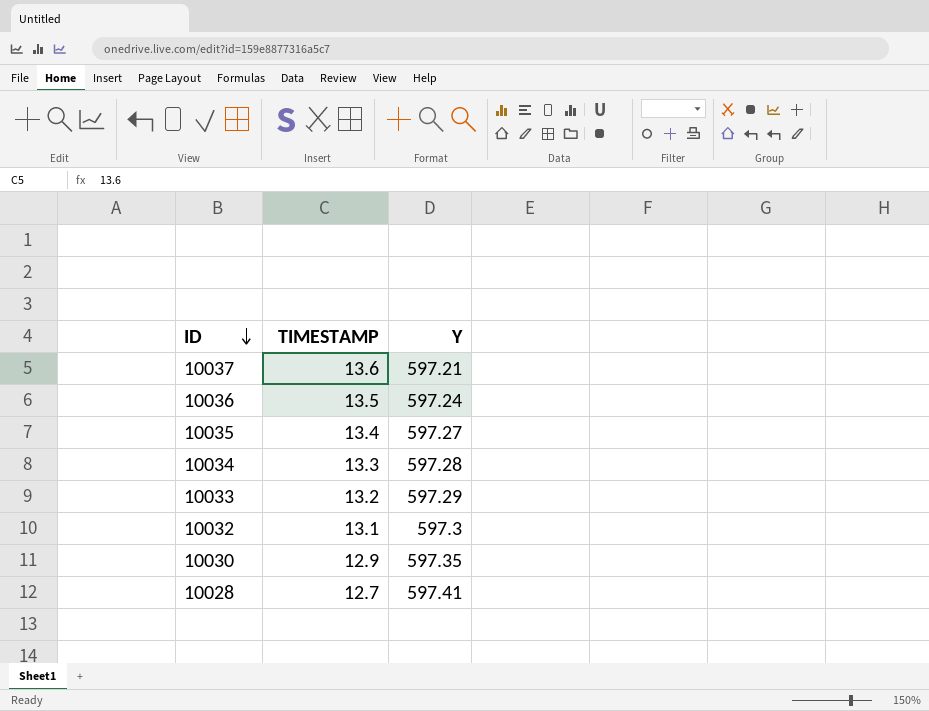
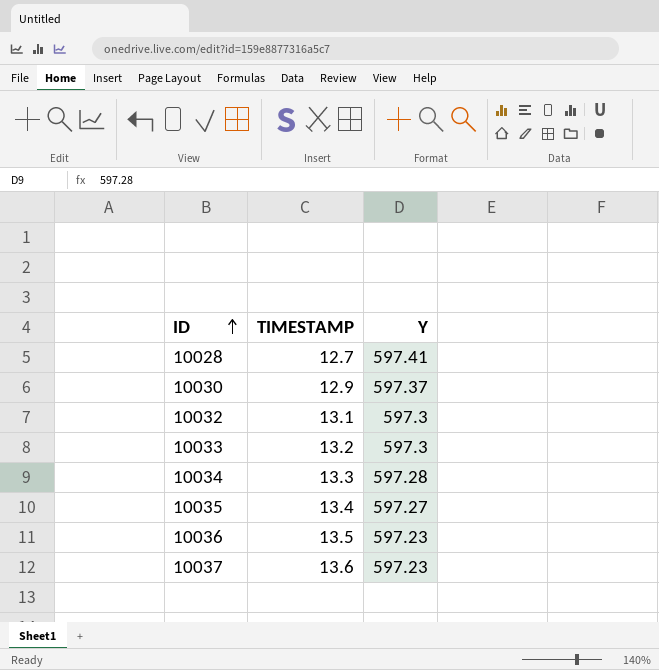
row order: ID descending -> ID ascending
10030 | Y: 597.35 -> 597.37
10033 | Y: 597.29 -> 597.3
10036 | Y: 597.24 -> 597.23
10037 | Y: 597.21 -> 597.23

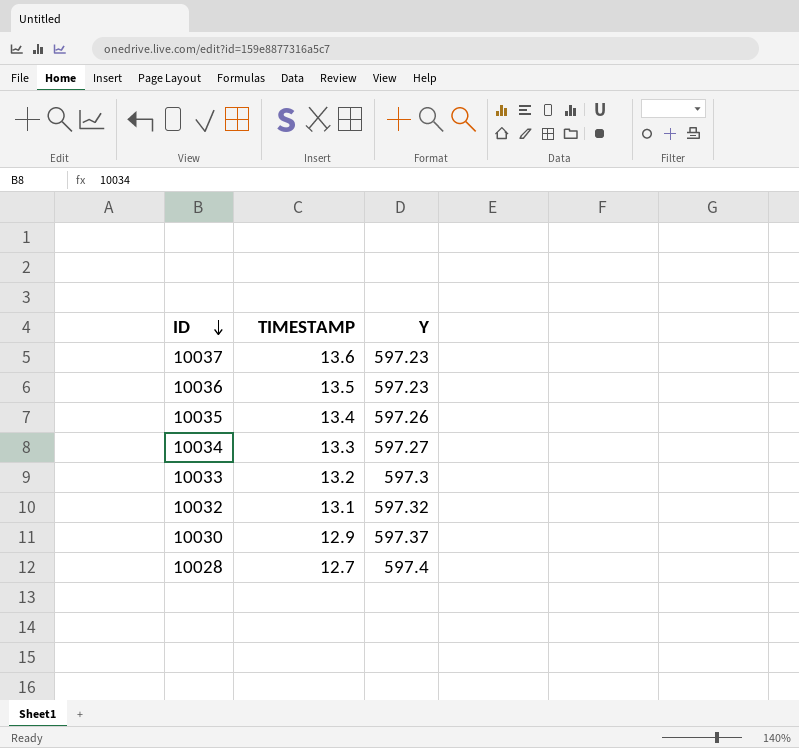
row order: ID ascending -> ID descending
10035 | Y: 597.27 -> 597.26
10034 | Y: 597.28 -> 597.27
10032 | Y: 597.3 -> 597.32
10028 | Y: 597.41 -> 597.4

